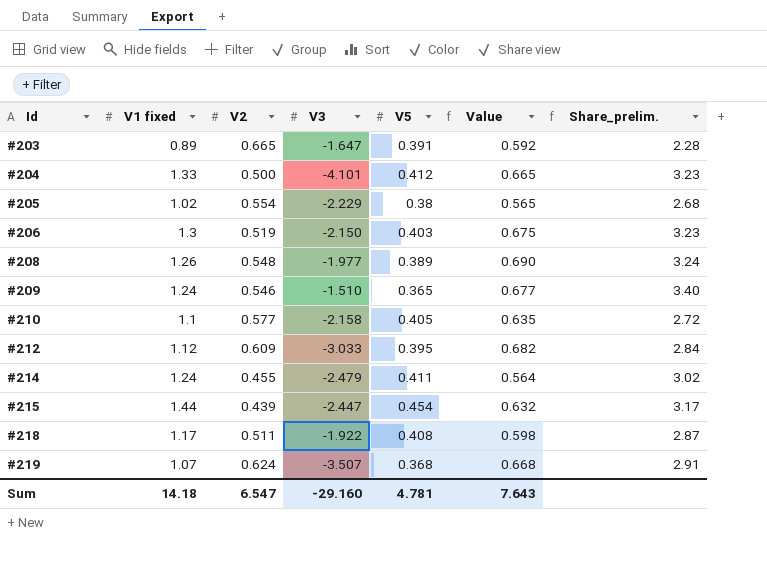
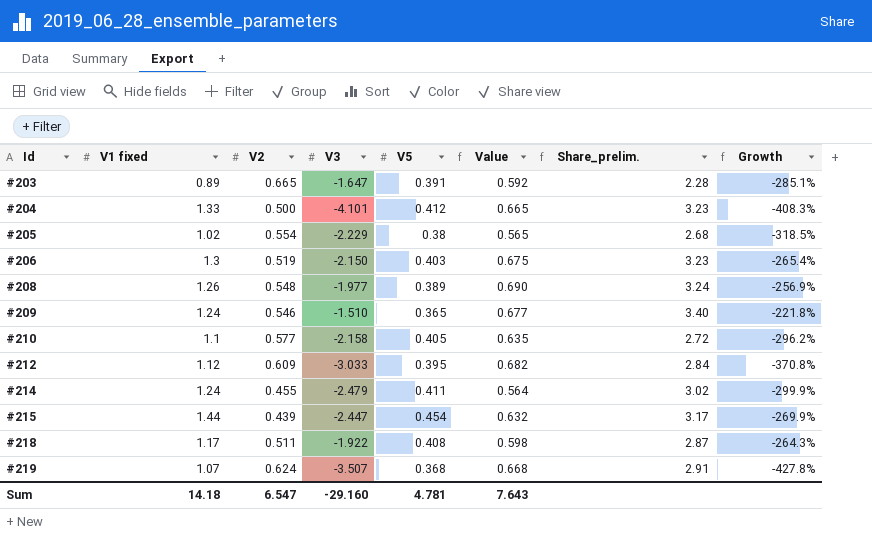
column Growth | formula: none -> ([V3] - [V1 fixed]) / [V1 fixed]

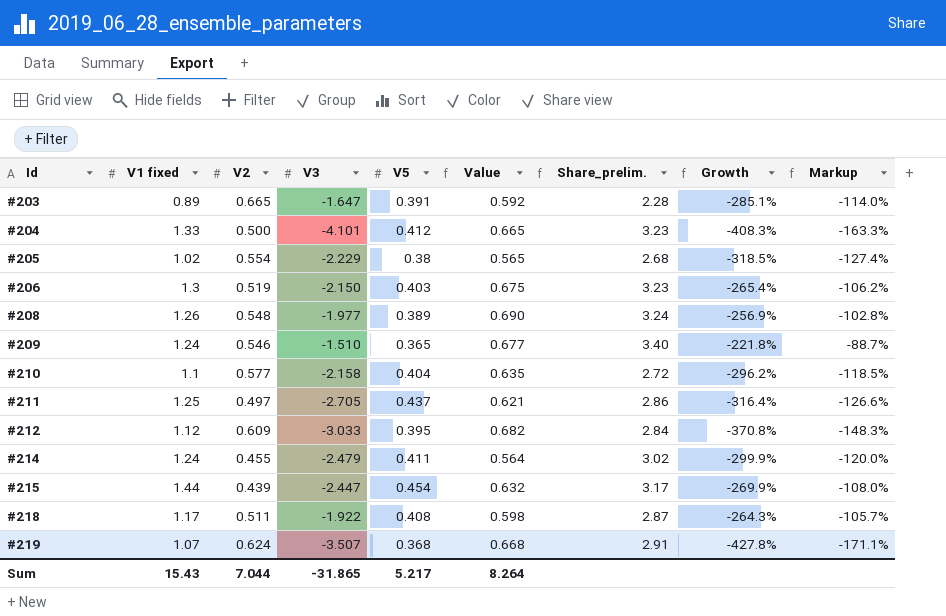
column Markup | formula: none -> [Growth] * 0.4
#210 | V5: 0.405 -> 0.404
row #211: none -> 1.25 | 0.497 | -2.705 | 0.437 | 0.621 | 2.86 | -316.4% | -126.6%
Sum | V1 fixed: 14.18 -> 15.43
Sum | V2: 6.547 -> 7.044
Sum | V3: -29.160 -> -31.865
Sum | V5: 4.781 -> 5.217
Sum | Value: 7.643 -> 8.264

